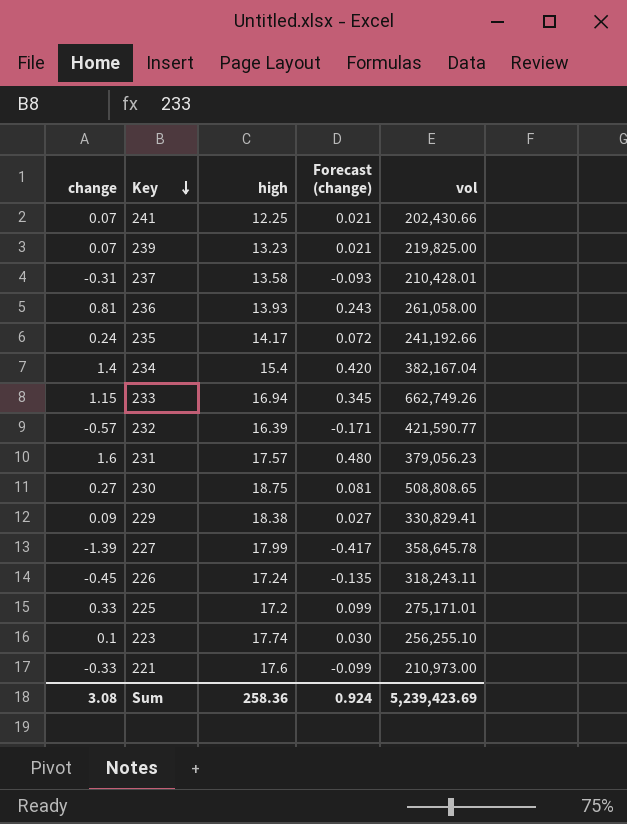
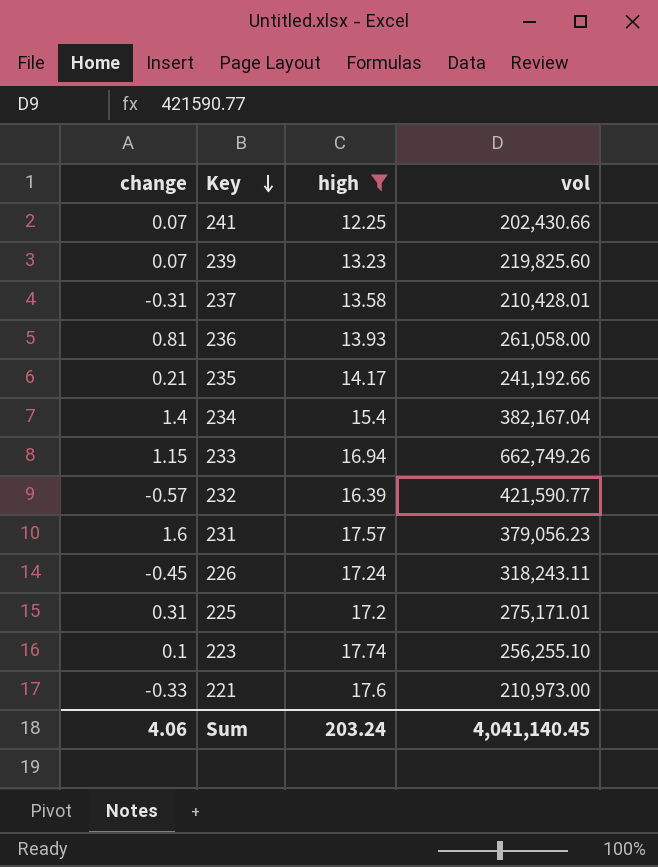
filter: none -> high <= 17.74
column Forecast (change) | formula: [change] * 0.3 -> none
239 | vol: 219,825.00 -> 219,825.60
235 | change: 0.24 -> 0.21
225 | change: 0.33 -> 0.31
Sum | change: 3.08 -> 4.06
Sum | high: 258.36 -> 203.24
Sum | vol: 5,239,423.69 -> 4,041,140.45

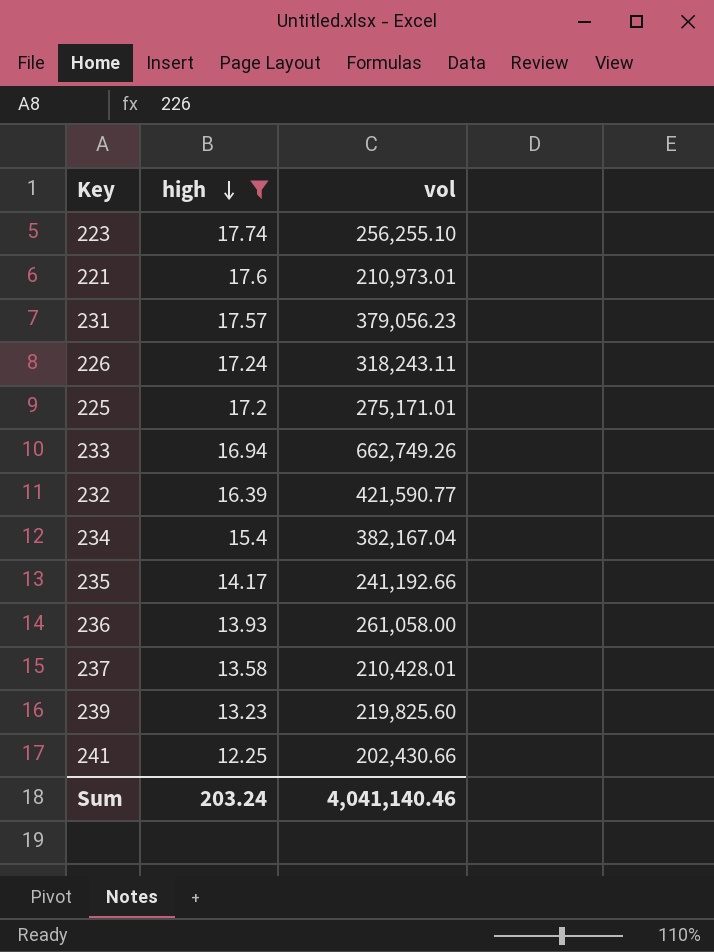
row order: Key descending -> high descending
column change | position: 1 -> none
221 | vol: 210,973.00 -> 210,973.01
Sum | vol: 4,041,140.45 -> 4,041,140.46

